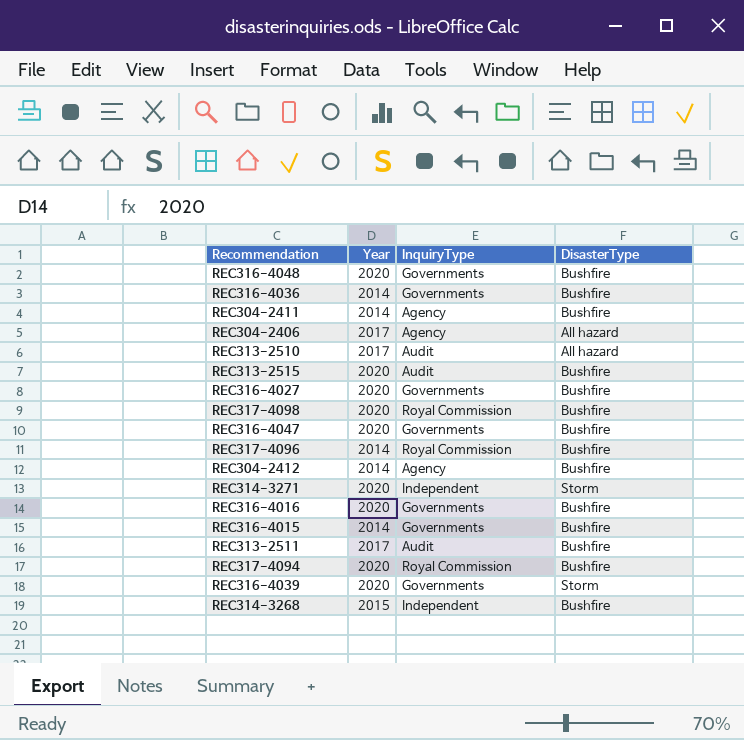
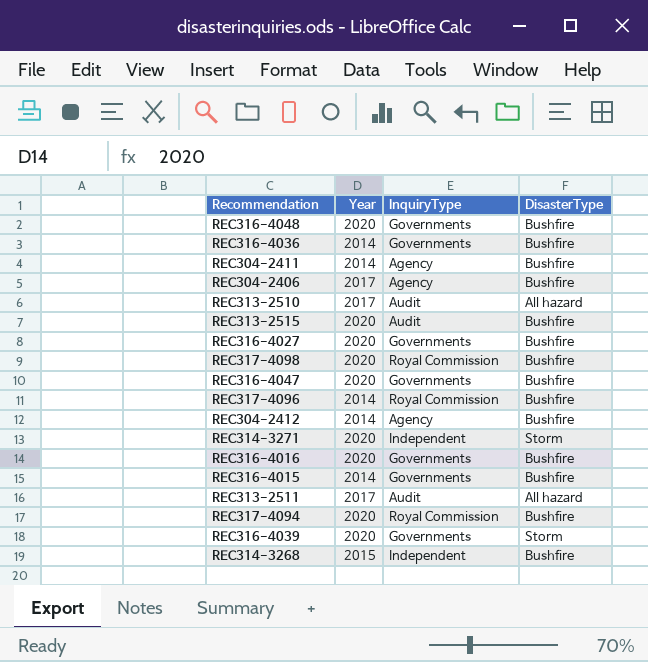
REC304-2406 | DisasterType: All hazard -> Bushfire
REC313-2511 | DisasterType: Bushfire -> All hazard

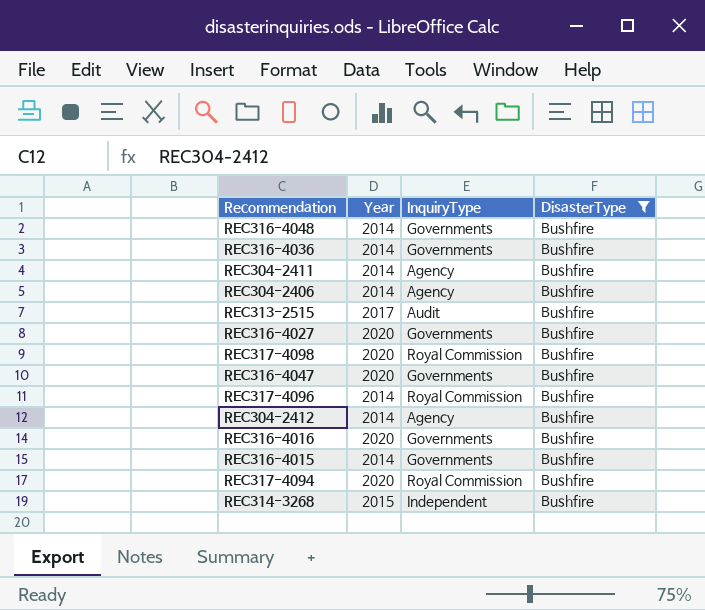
filter: none -> DisasterType = Bushfire
REC316-4048 | Year: 2020 -> 2014
REC304-2406 | Year: 2017 -> 2014
REC313-2515 | Year: 2020 -> 2017

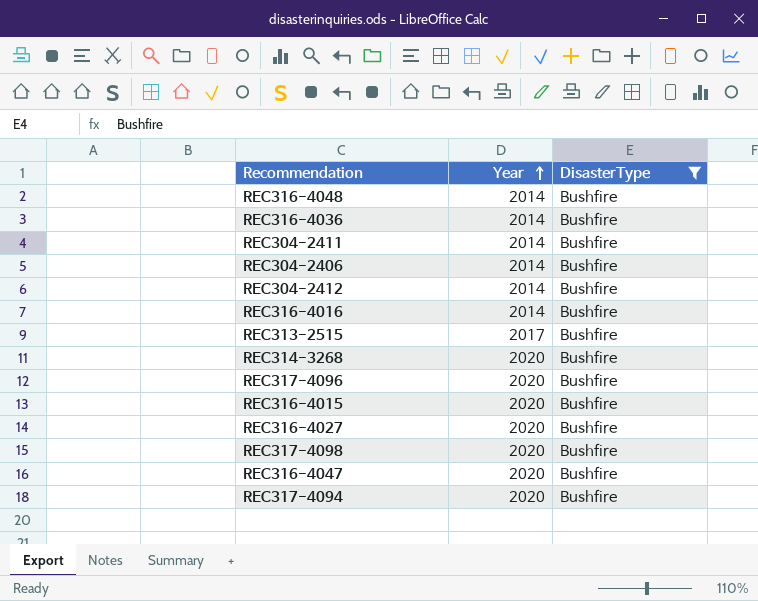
row order: none -> Year ascending
column InquiryType | position: 3 -> none
REC316-4016 | Year: 2020 -> 2014
REC314-3268 | Year: 2015 -> 2020
REC317-4096 | Year: 2014 -> 2020
REC316-4015 | Year: 2014 -> 2020

